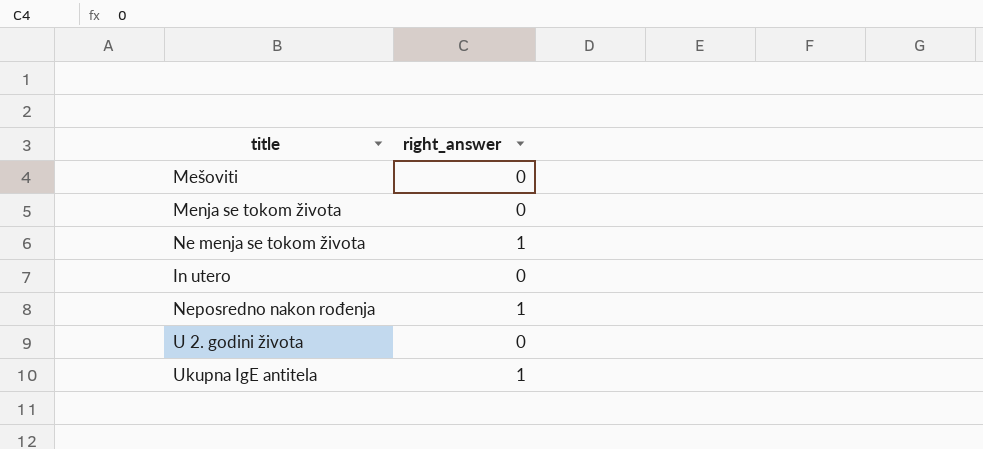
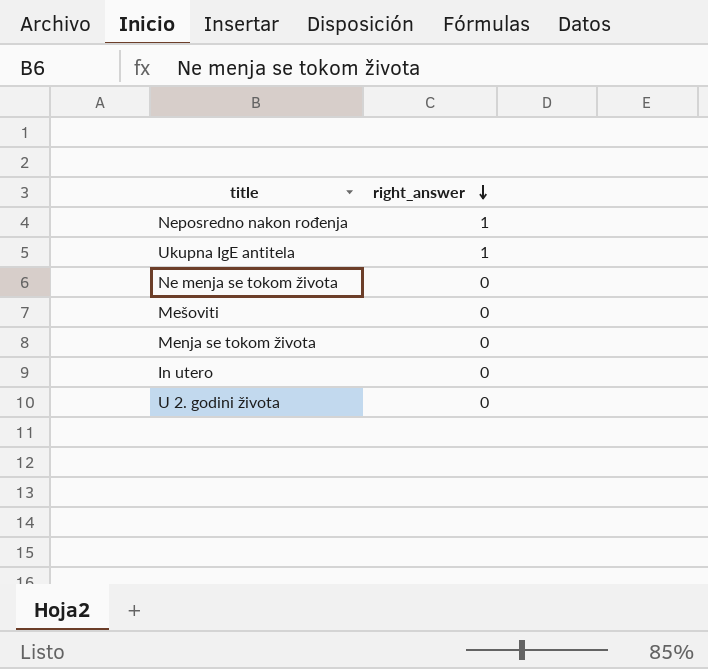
row order: none -> right_answer descending
Ne menja se tokom života | right_answer: 1 -> 0

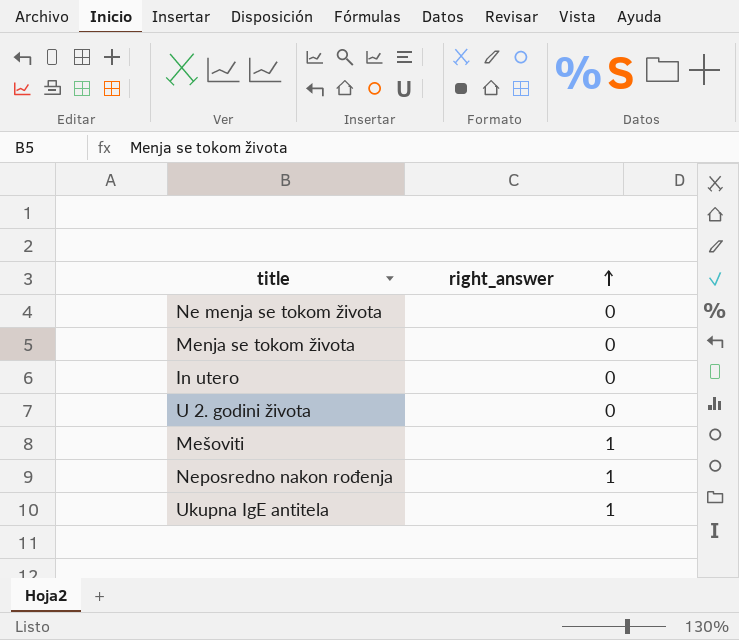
row order: right_answer descending -> right_answer ascending
Mešoviti | right_answer: 0 -> 1

